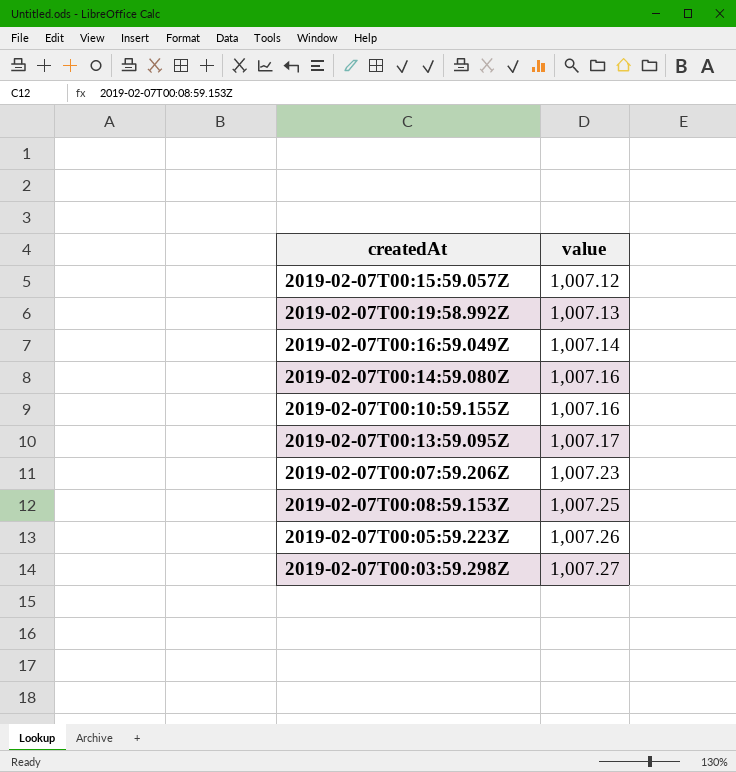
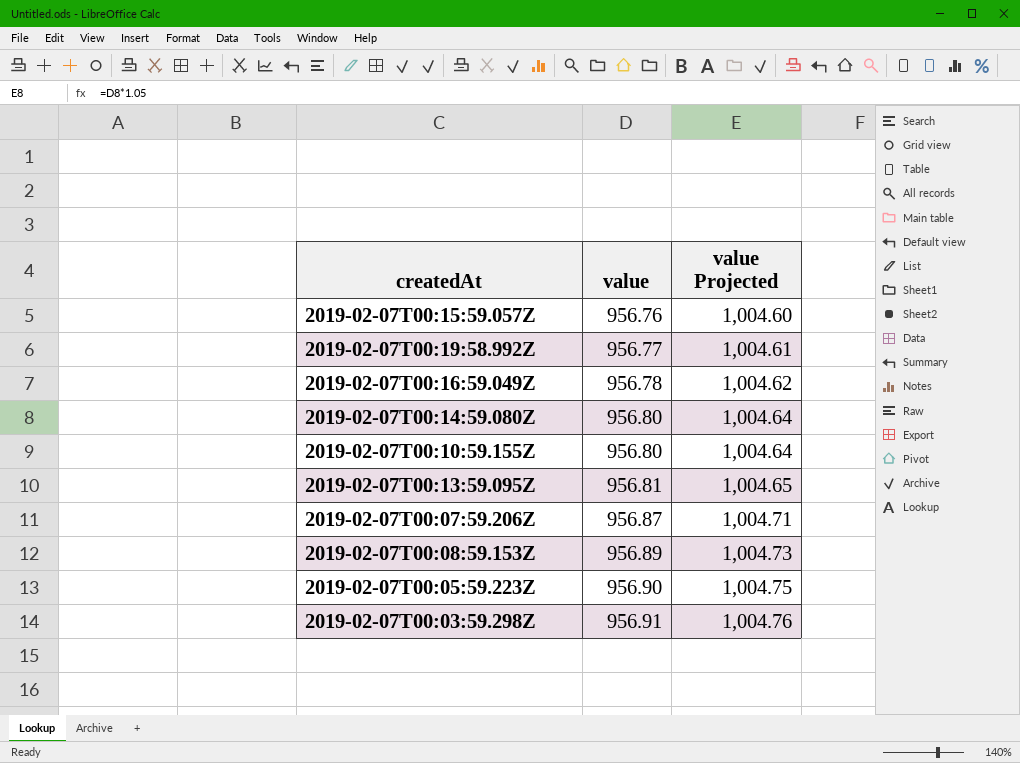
column value Projected | formula: none -> [value] * 1.05
2019-02-07T00:15:59.057Z | value: 1,007.12 -> 956.76
2019-02-07T00:19:58.992Z | value: 1,007.13 -> 956.77
2019-02-07T00:16:59.049Z | value: 1,007.14 -> 956.78
2019-02-07T00:14:59.080Z | value: 1,007.16 -> 956.80
2019-02-07T00:10:59.155Z | value: 1,007.16 -> 956.80
2019-02-07T00:13:59.095Z | value: 1,007.17 -> 956.81
2019-02-07T00:07:59.206Z | value: 1,007.23 -> 956.87
2019-02-07T00:08:59.153Z | value: 1,007.25 -> 956.89
2019-02-07T00:05:59.223Z | value: 1,007.26 -> 956.90
2019-02-07T00:03:59.298Z | value: 1,007.27 -> 956.91

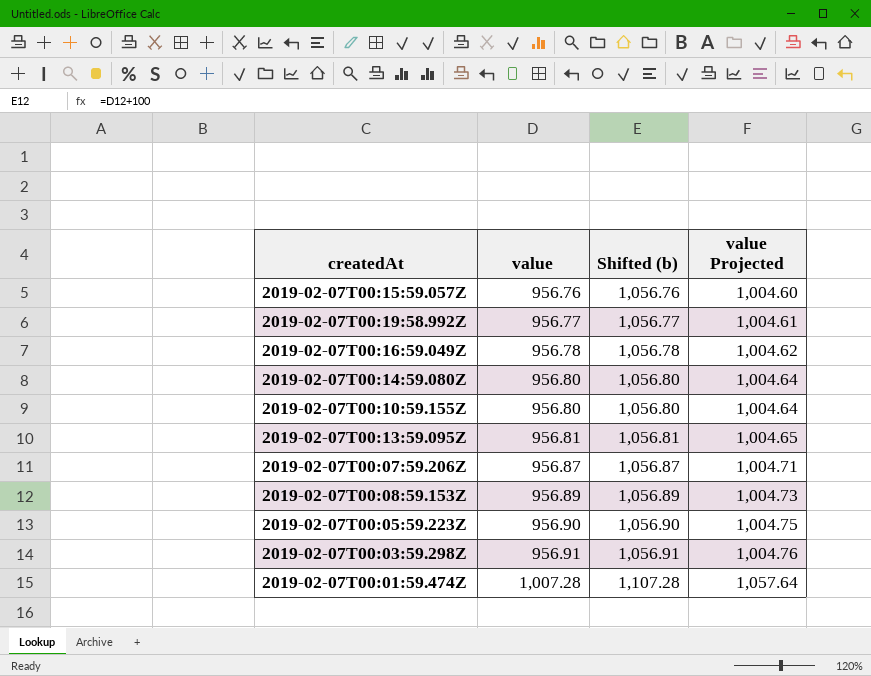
column Shifted (b) | formula: none -> [value] + 100
row 2019-02-07T00:01:59.474Z: none -> 1,007.28 | 1,107.28 | 1,057.64

